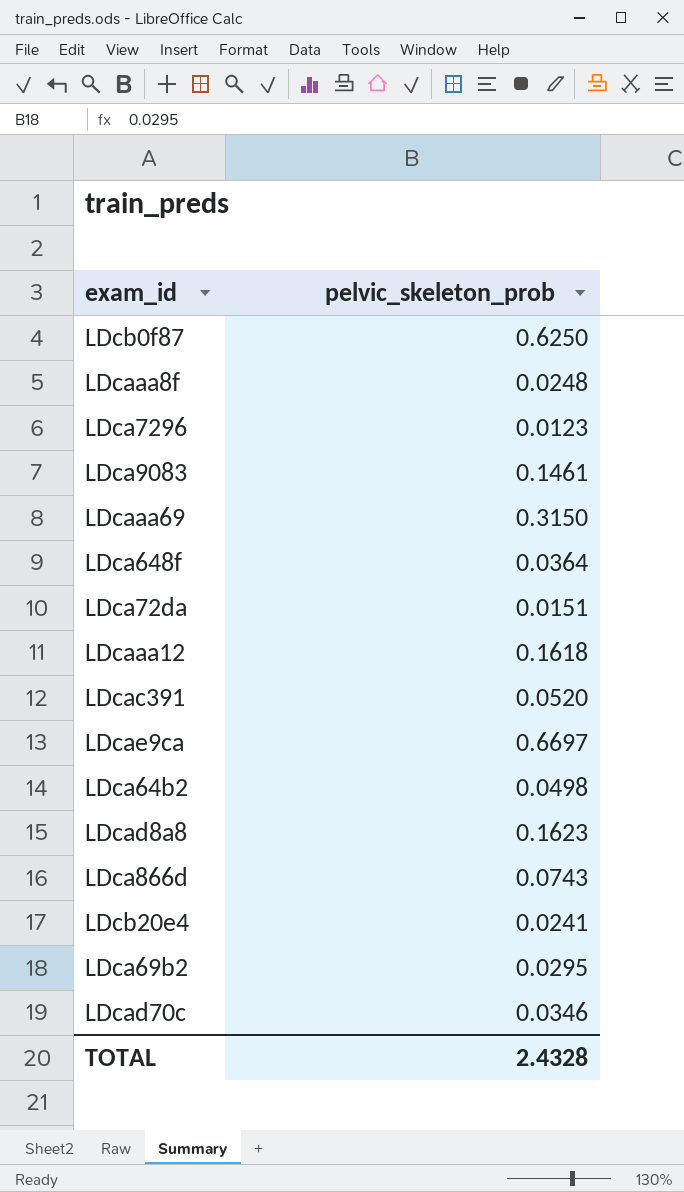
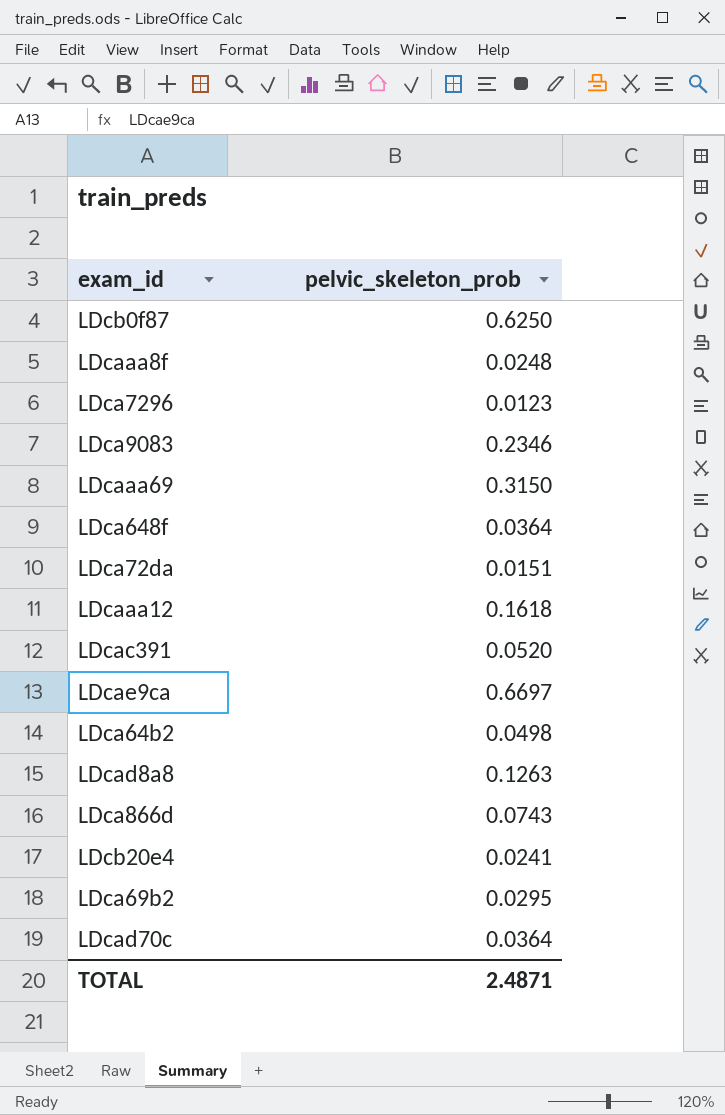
LDca9083 | pelvic_skeleton_prob: 0.1461 -> 0.2346
LDcad8a8 | pelvic_skeleton_prob: 0.1623 -> 0.1263
LDcad70c | pelvic_skeleton_prob: 0.0346 -> 0.0364
TOTAL | pelvic_skeleton_prob: 2.4328 -> 2.4871

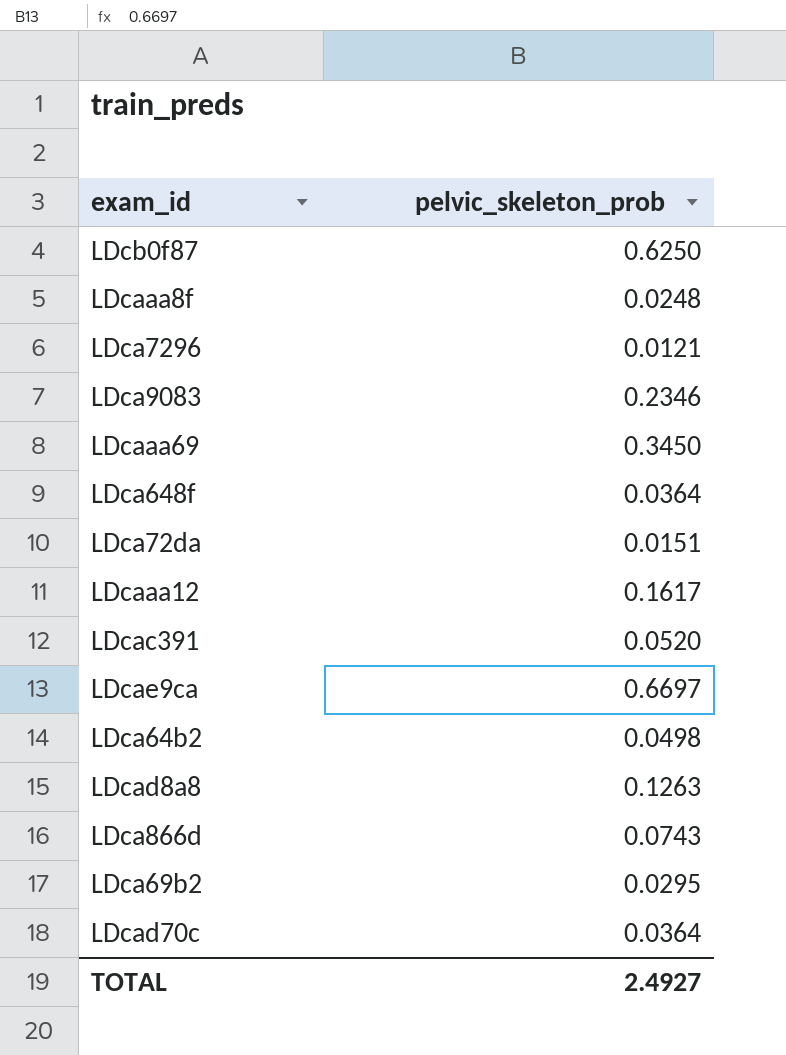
row LDcb20e4: 0.0241 -> none
LDca7296 | pelvic_skeleton_prob: 0.0123 -> 0.0121
LDcaaa69 | pelvic_skeleton_prob: 0.3150 -> 0.3450
LDcaaa12 | pelvic_skeleton_prob: 0.1618 -> 0.1617
TOTAL | pelvic_skeleton_prob: 2.4871 -> 2.4927

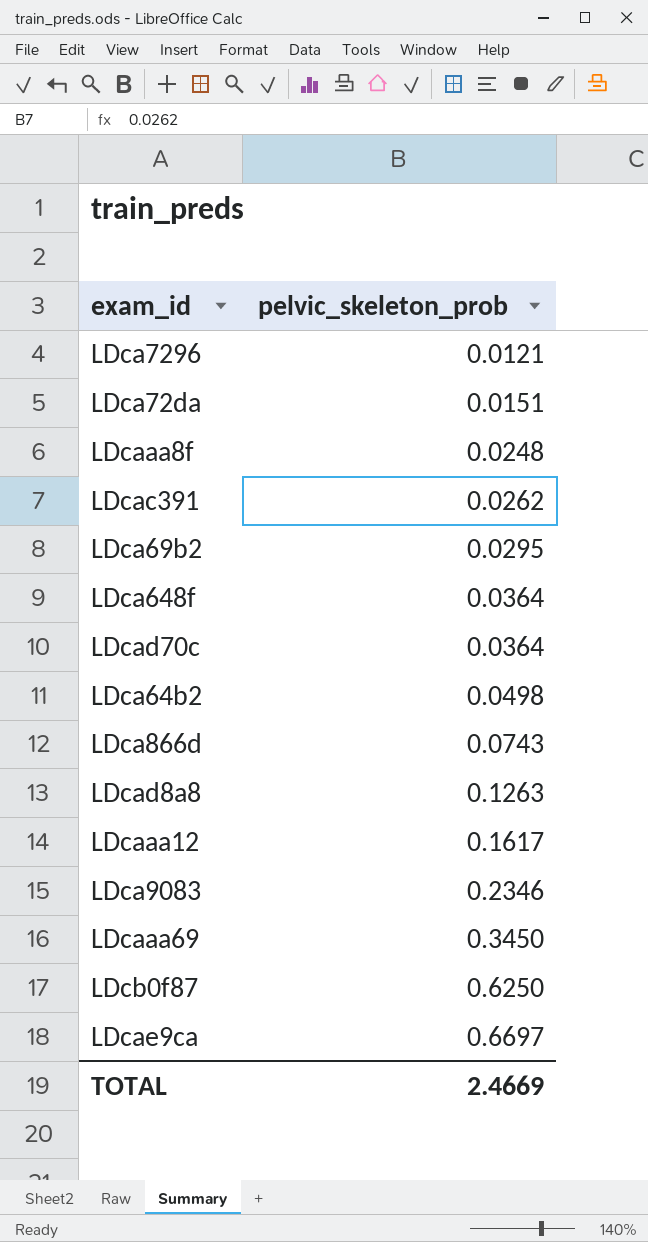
row order: none -> pelvic_skeleton_prob ascending
LDcac391 | pelvic_skeleton_prob: 0.0520 -> 0.0262
TOTAL | pelvic_skeleton_prob: 2.4927 -> 2.4669

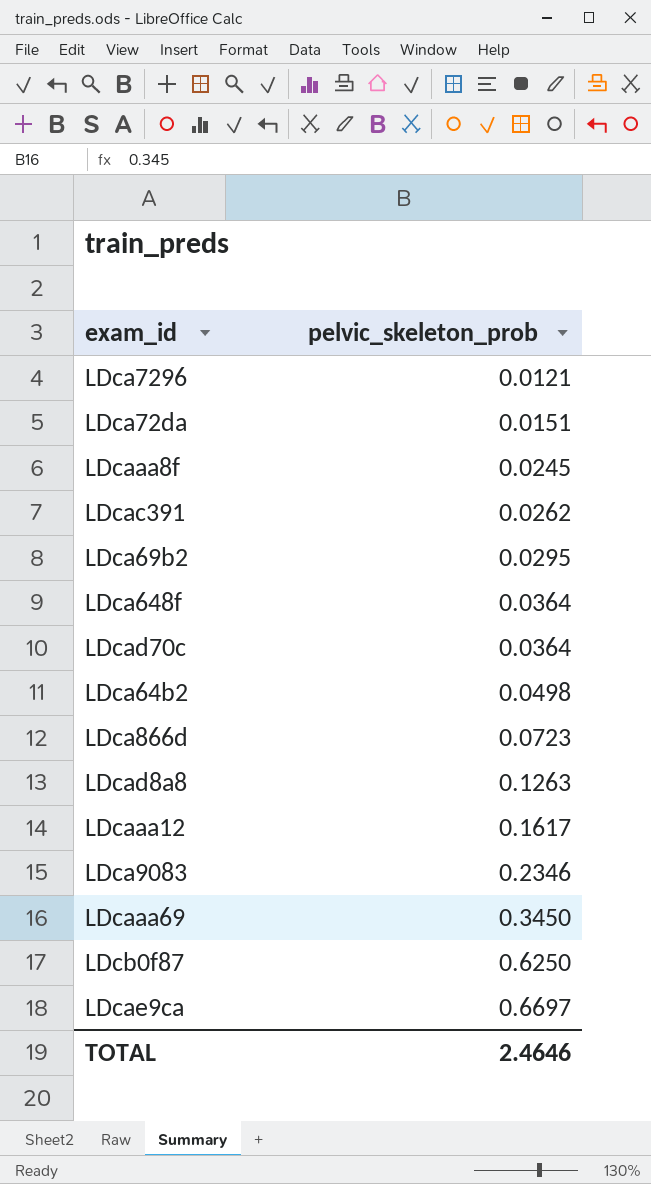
LDcaaa8f | pelvic_skeleton_prob: 0.0248 -> 0.0245
LDca866d | pelvic_skeleton_prob: 0.0743 -> 0.0723
TOTAL | pelvic_skeleton_prob: 2.4669 -> 2.4646

